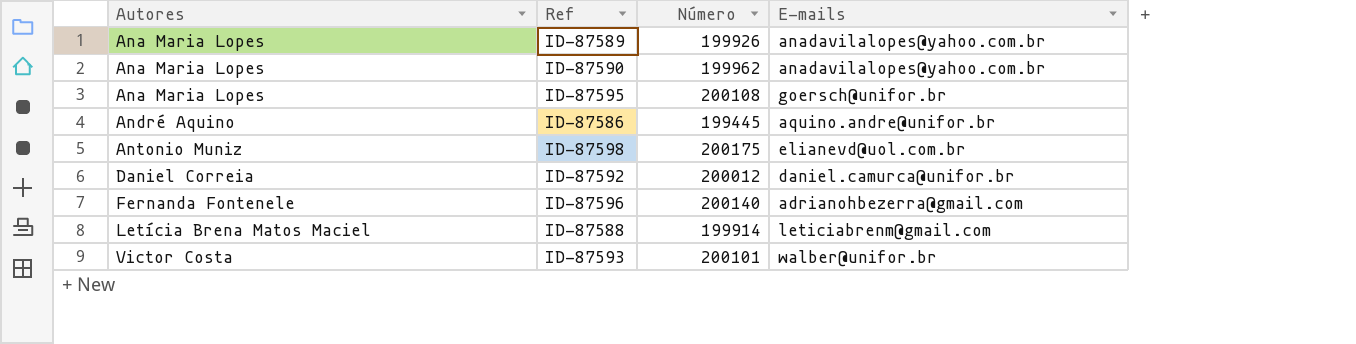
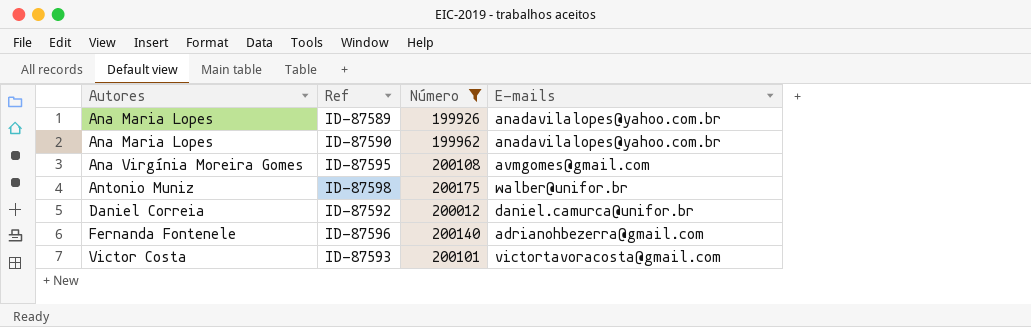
filter: none -> Número >= 199926
ID-87595 | Autores: Ana Maria Lopes -> Ana Virgínia Moreira Gomes
ID-87595 | E-mails: goersch@unifor.br -> avmgomes@gmail.com
ID-87598 | E-mails: elianevd@uol.com.br -> walber@unifor.br
ID-87593 | E-mails: walber@unifor.br -> victortavoracosta@gmail.com

